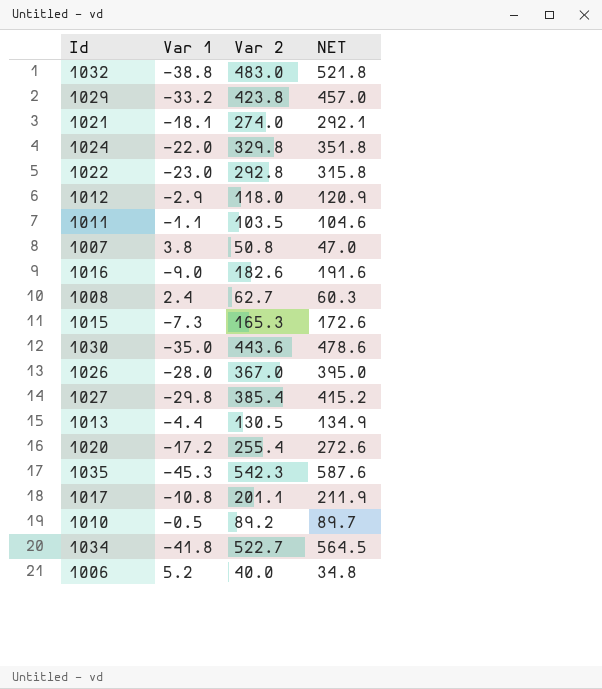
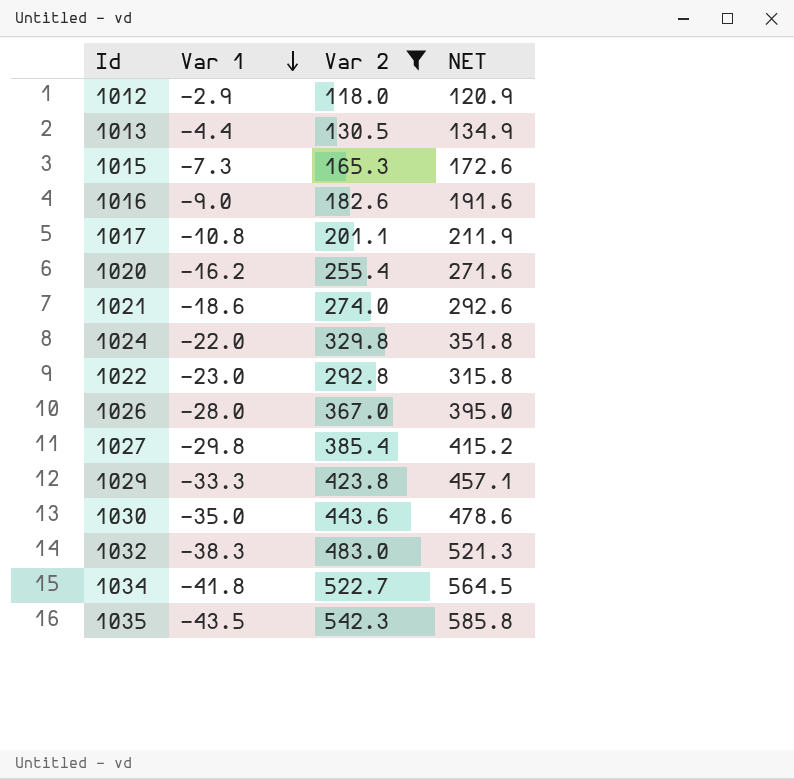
filter: none -> Var 2 >= 118.0
row order: none -> Var 1 descending
1020 | Var 1: -17.2 -> -16.2
1020 | NET: 272.6 -> 271.6
1021 | Var 1: -18.1 -> -18.6
1021 | NET: 292.1 -> 292.6
1029 | Var 1: -33.2 -> -33.3
1029 | NET: 457.0 -> 457.1
1032 | Var 1: -38.8 -> -38.3
1032 | NET: 521.8 -> 521.3
1035 | Var 1: -45.3 -> -43.5
1035 | NET: 587.6 -> 585.8

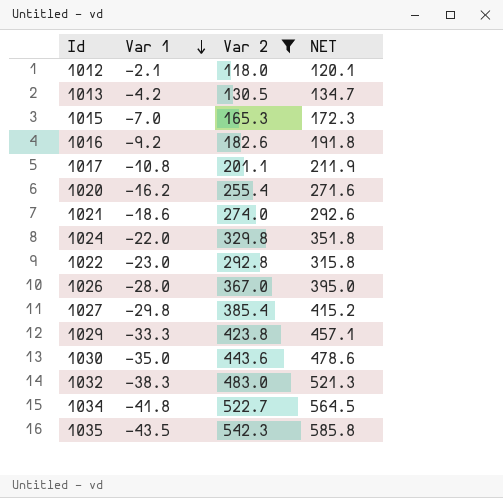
1012 | Var 1: -2.9 -> -2.1
1012 | NET: 120.9 -> 120.1
1013 | Var 1: -4.4 -> -4.2
1013 | NET: 134.9 -> 134.7
1015 | Var 1: -7.3 -> -7.0
1015 | NET: 172.6 -> 172.3
1016 | Var 1: -9.0 -> -9.2
1016 | NET: 191.6 -> 191.8

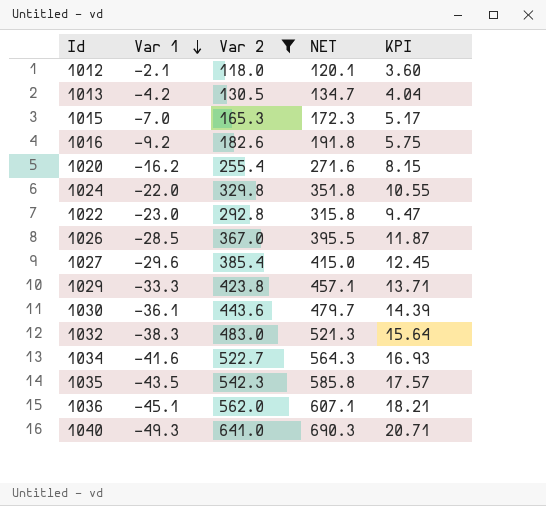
column KPI | formula: none -> [NET] * 0.03
row 1017: -10.8 | 201.1 | 211.9 -> none
row 1021: -18.6 | 274.0 | 292.6 -> none
1026 | Var 1: -28.0 -> -28.5
1026 | NET: 395.0 -> 395.5
1027 | Var 1: -29.8 -> -29.6
1027 | NET: 415.2 -> 415.0
1030 | Var 1: -35.0 -> -36.1
1030 | NET: 478.6 -> 479.7
1034 | Var 1: -41.8 -> -41.6
1034 | NET: 564.5 -> 564.3
row 1036: none -> -45.1 | 562.0 | 607.1 | 18.21
row 1040: none -> -49.3 | 641.0 | 690.3 | 20.71

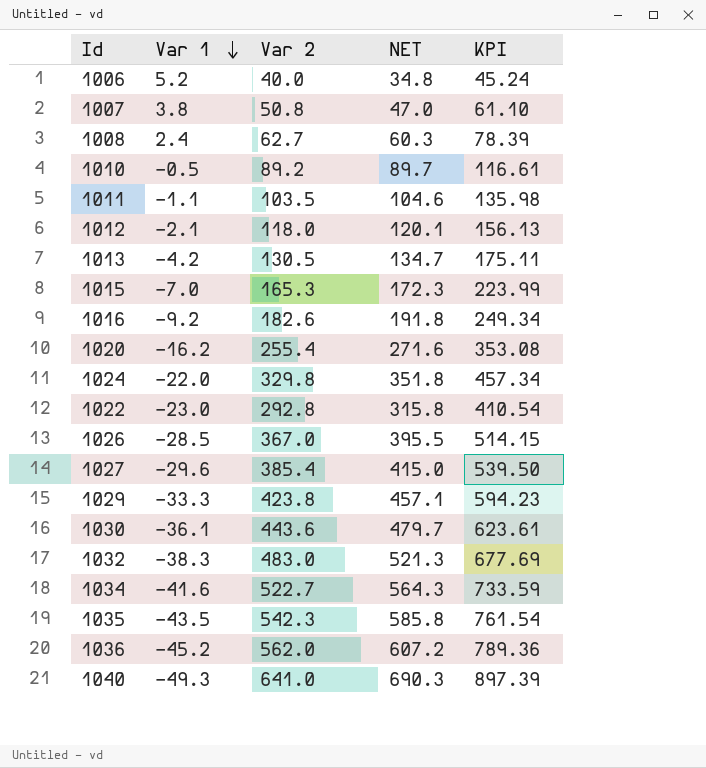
filter: Var 2 >= 118.0 -> none
column KPI | formula: [NET] * 0.03 -> [NET] * 1.3
1036 | Var 1: -45.1 -> -45.2
1036 | NET: 607.1 -> 607.2

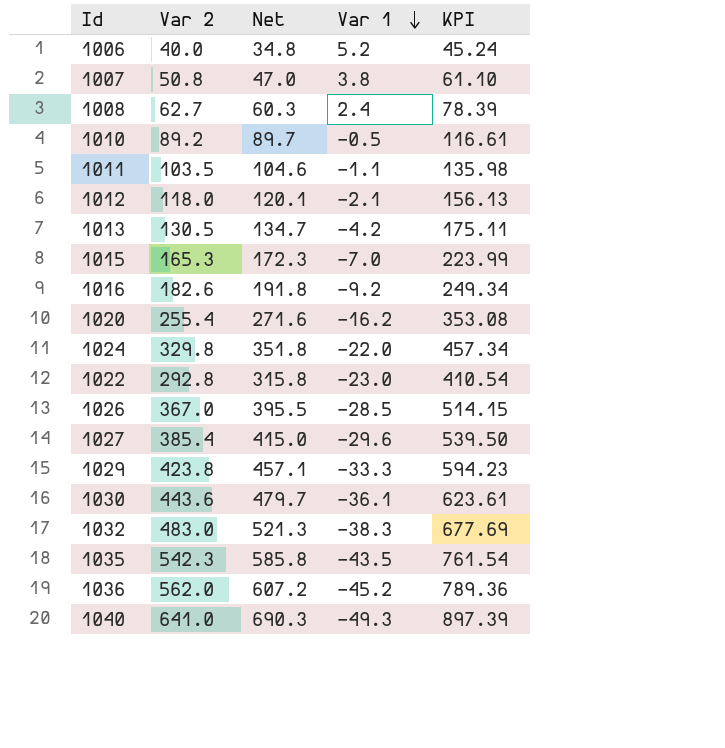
column name: NET -> Net
column Var 1 | position: 2 -> 4
row 1034: -41.6 | 522.7 | 564.3 | 733.59 -> none

